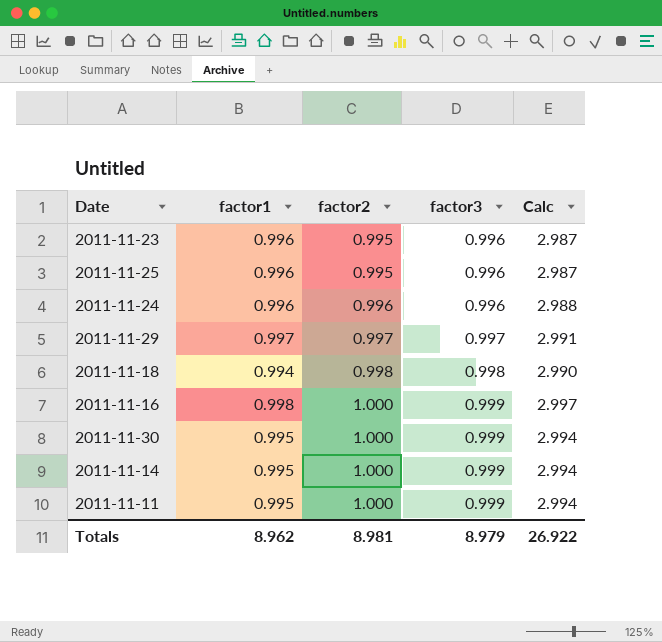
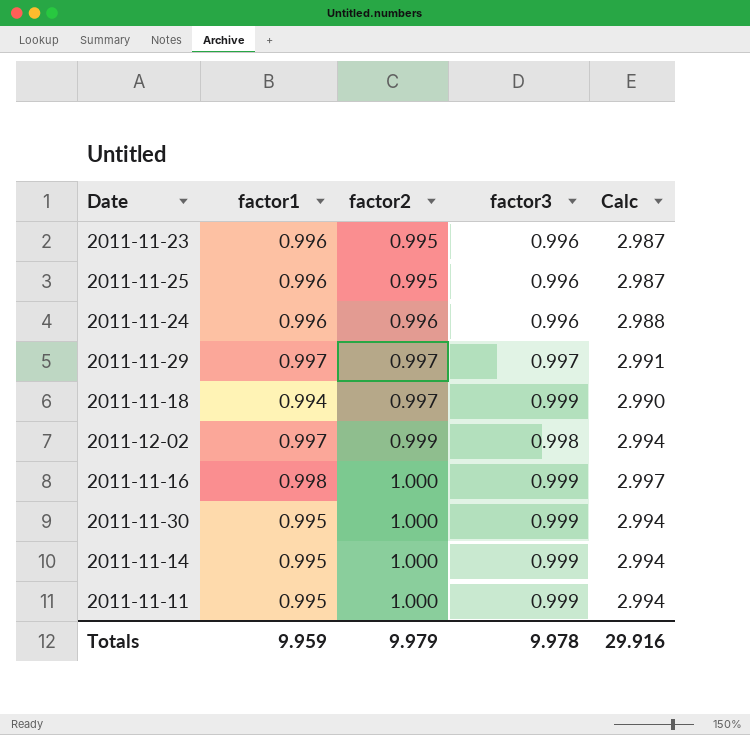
2011-11-18 | factor2: 0.998 -> 0.997
2011-11-18 | factor3: 0.998 -> 0.999
row 2011-12-02: none -> 0.997 | 0.999 | 0.998 | 2.994
Totals | factor1: 8.962 -> 9.959
Totals | factor2: 8.981 -> 9.979
Totals | factor3: 8.979 -> 9.978
Totals | Calc: 26.922 -> 29.916

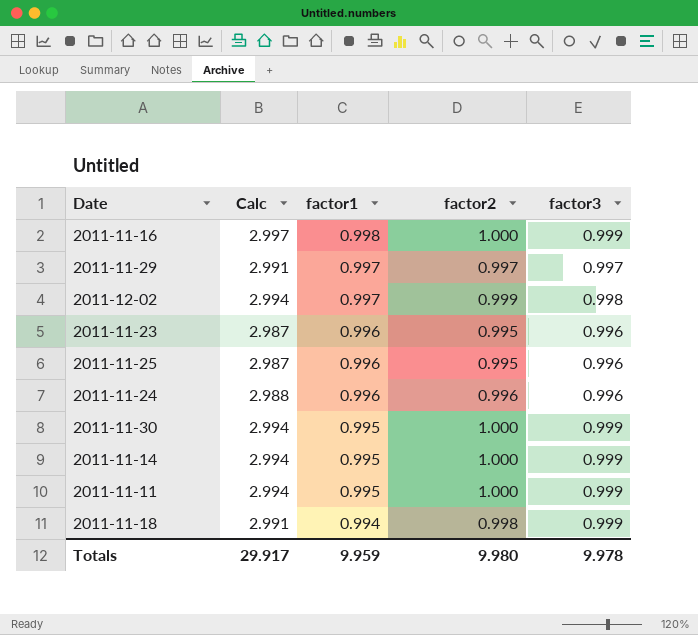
row order: factor2 ascending -> factor1 descending
column Calc | position: 5 -> 2
2011-11-18 | Calc: 2.990 -> 2.991
2011-11-18 | factor2: 0.997 -> 0.998
Totals | Calc: 29.916 -> 29.917
Totals | factor2: 9.979 -> 9.980

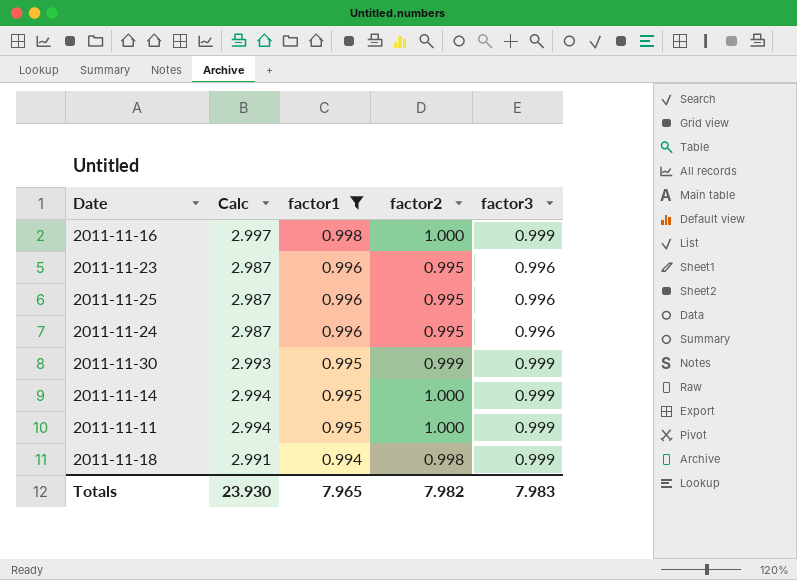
filter: none -> factor1 != 0.997
2011-11-24 | Calc: 2.988 -> 2.987
2011-11-24 | factor2: 0.996 -> 0.995
2011-11-30 | Calc: 2.994 -> 2.993
2011-11-30 | factor2: 1.000 -> 0.999
Totals | Calc: 29.917 -> 23.930
Totals | factor1: 9.959 -> 7.965
Totals | factor2: 9.980 -> 7.982
Totals | factor3: 9.978 -> 7.983

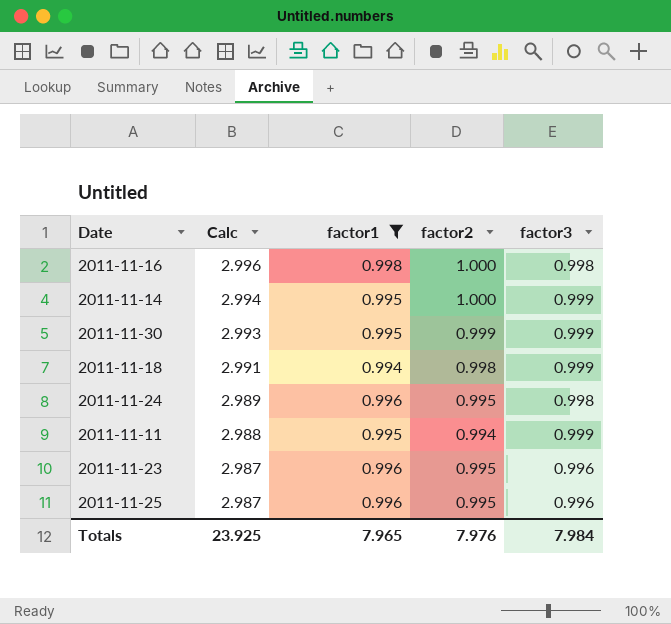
row order: factor1 descending -> Calc descending
2011-11-16 | Calc: 2.997 -> 2.996
2011-11-16 | factor3: 0.999 -> 0.998
2011-11-24 | Calc: 2.987 -> 2.989
2011-11-24 | factor3: 0.996 -> 0.998
2011-11-11 | Calc: 2.994 -> 2.988
2011-11-11 | factor2: 1.000 -> 0.994
Totals | Calc: 23.930 -> 23.925
Totals | factor2: 7.982 -> 7.976
Totals | factor3: 7.983 -> 7.984

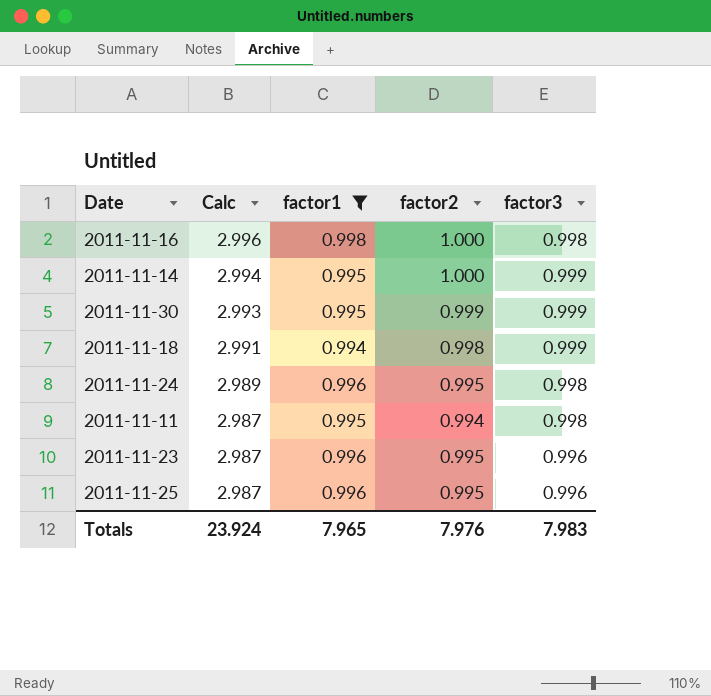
2011-11-11 | Calc: 2.988 -> 2.987
2011-11-11 | factor3: 0.999 -> 0.998
Totals | Calc: 23.925 -> 23.924
Totals | factor3: 7.984 -> 7.983

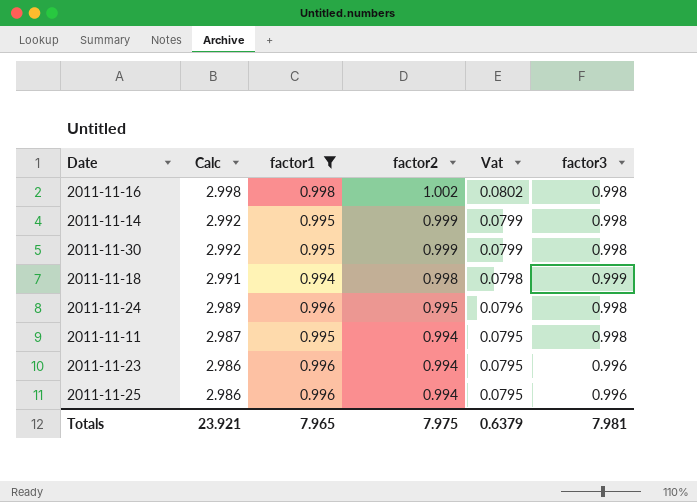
column Vat | formula: none -> [factor2] * 0.08
2011-11-16 | Calc: 2.996 -> 2.998
2011-11-16 | factor2: 1.000 -> 1.002
2011-11-14 | Calc: 2.994 -> 2.992
2011-11-14 | factor2: 1.000 -> 0.999
2011-11-14 | factor3: 0.999 -> 0.998
2011-11-30 | Calc: 2.993 -> 2.992
2011-11-30 | factor3: 0.999 -> 0.998
2011-11-23 | Calc: 2.987 -> 2.986
2011-11-23 | factor2: 0.995 -> 0.994
2011-11-25 | Calc: 2.987 -> 2.986
2011-11-25 | factor2: 0.995 -> 0.994
Totals | Calc: 23.924 -> 23.921
Totals | factor2: 7.976 -> 7.975
Totals | factor3: 7.983 -> 7.981

